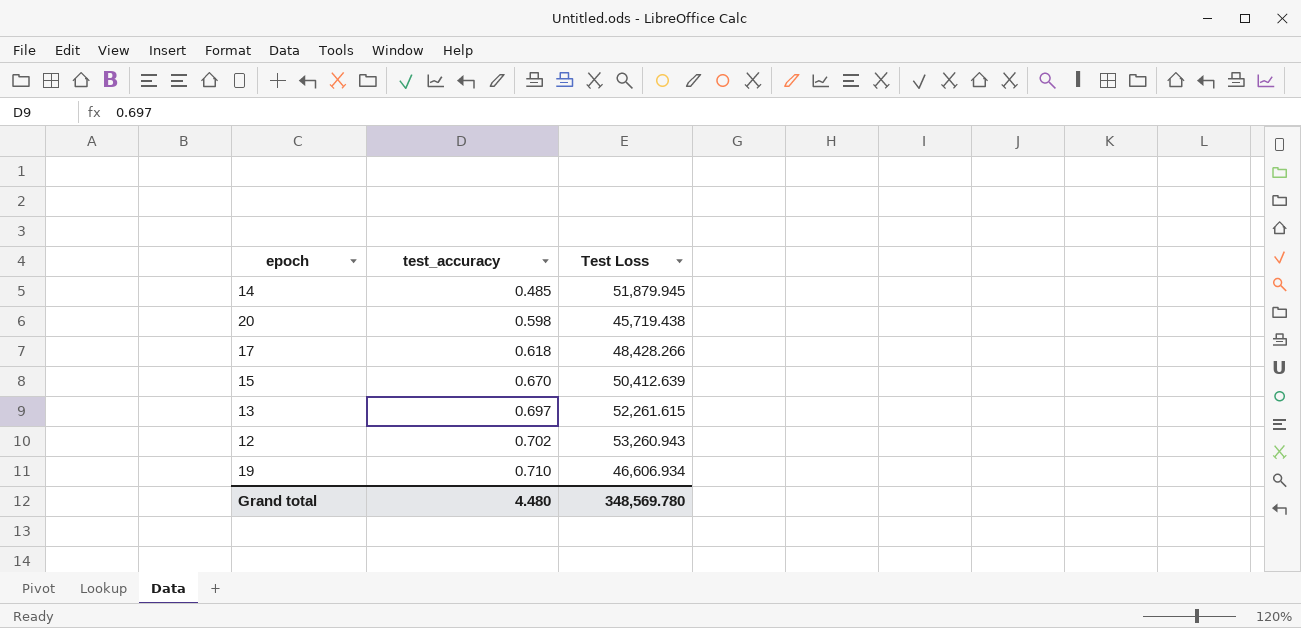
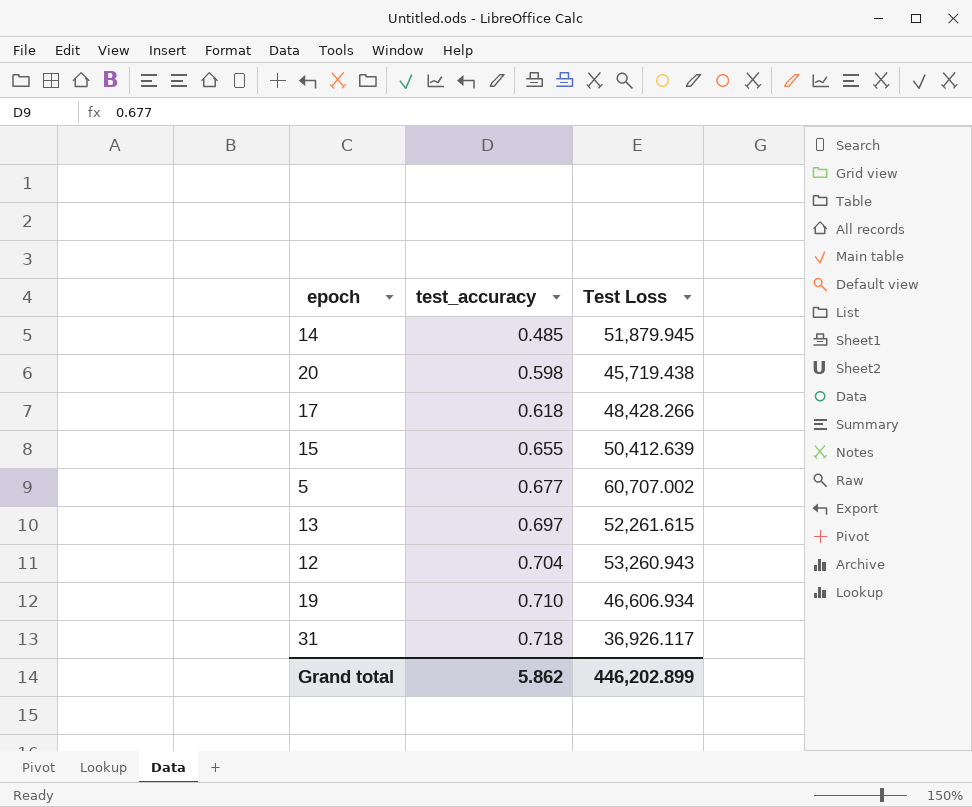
15 | test_accuracy: 0.670 -> 0.655
row 5: none -> 0.677 | 60,707.002
12 | test_accuracy: 0.702 -> 0.704
row 31: none -> 0.718 | 36,926.117
Grand total | test_accuracy: 4.480 -> 5.862
Grand total | Test Loss: 348,569.780 -> 446,202.899

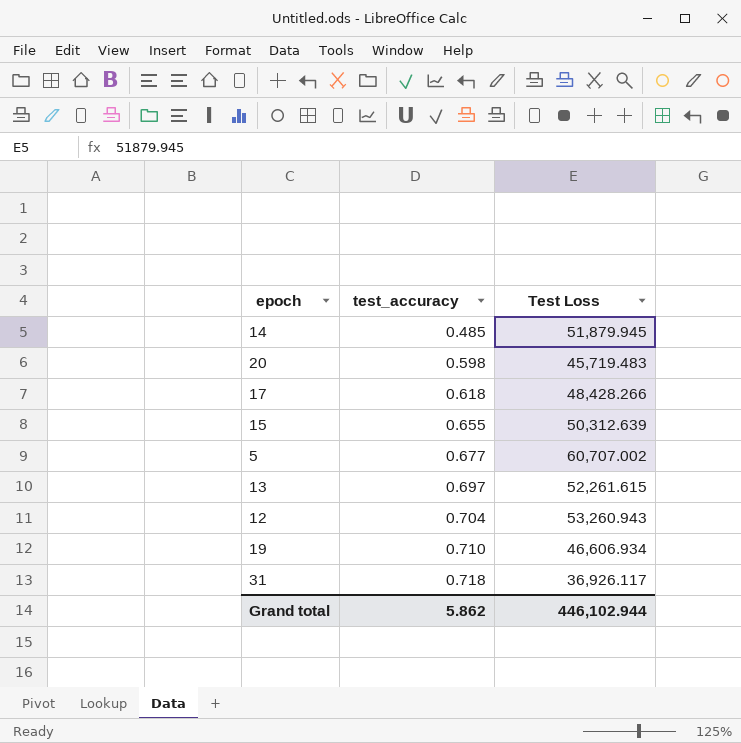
20 | Test Loss: 45,719.438 -> 45,719.483
15 | Test Loss: 50,412.639 -> 50,312.639
Grand total | Test Loss: 446,202.899 -> 446,102.944

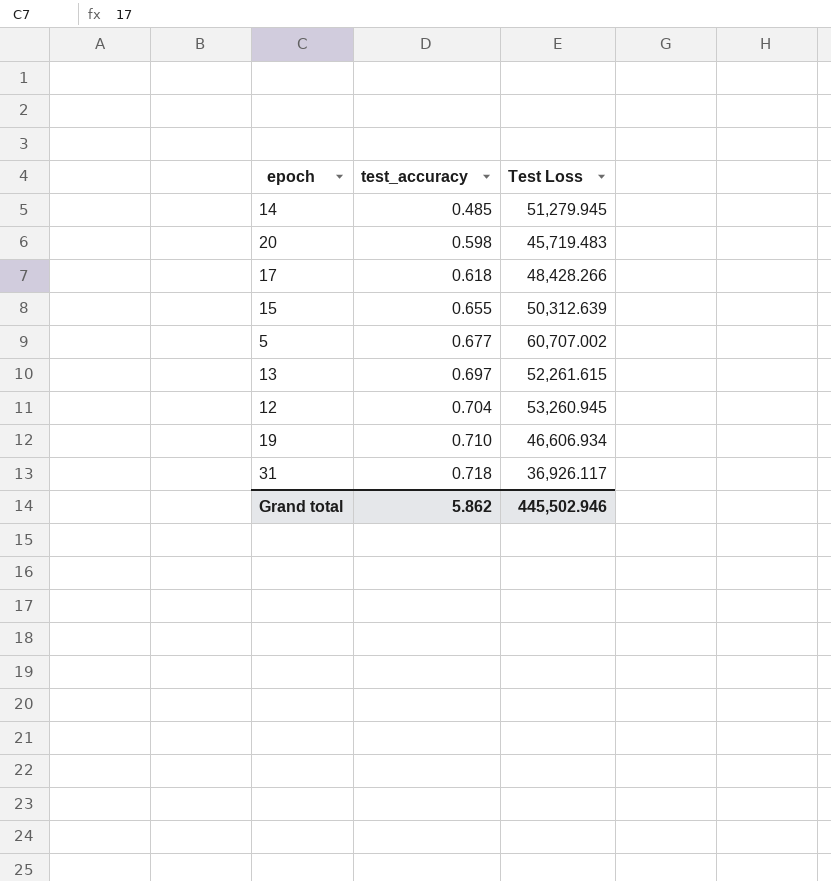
14 | Test Loss: 51,879.945 -> 51,279.945
12 | Test Loss: 53,260.943 -> 53,260.945
Grand total | Test Loss: 446,102.944 -> 445,502.946

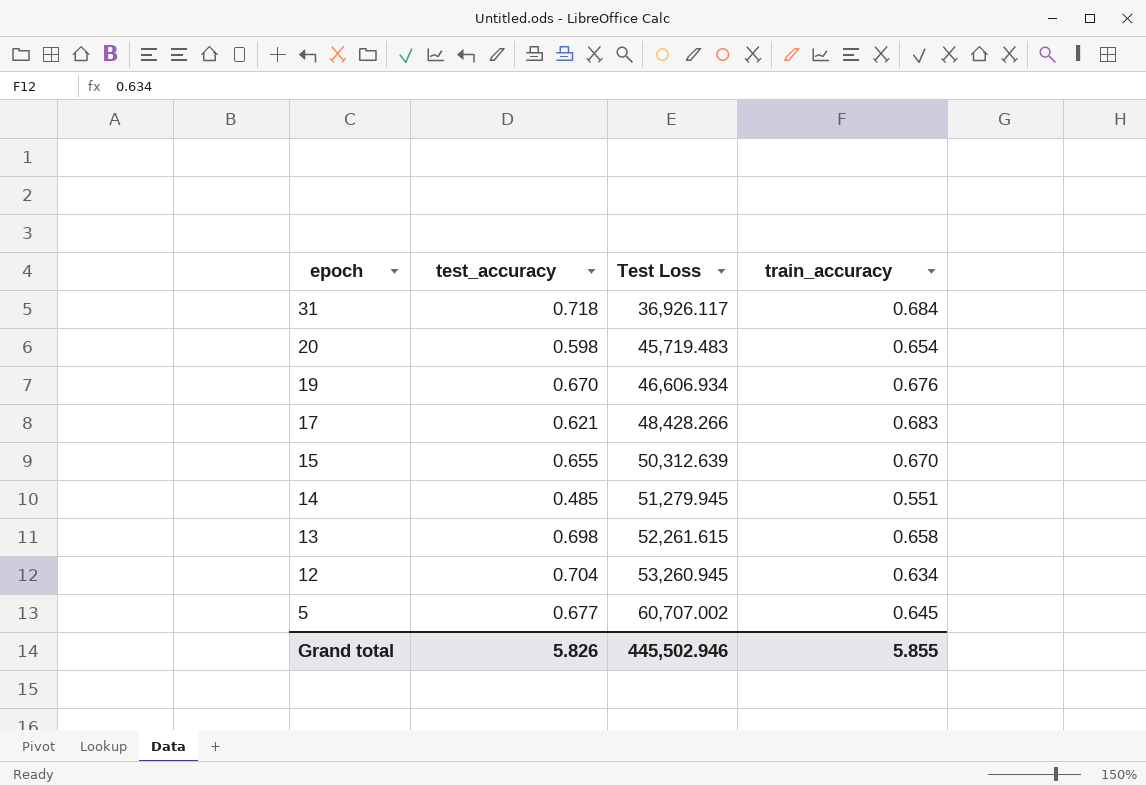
row order: test_accuracy ascending -> epoch descending
column train_accuracy | position: none -> 4
19 | test_accuracy: 0.710 -> 0.670
17 | test_accuracy: 0.618 -> 0.621
13 | test_accuracy: 0.697 -> 0.698
Grand total | test_accuracy: 5.862 -> 5.826

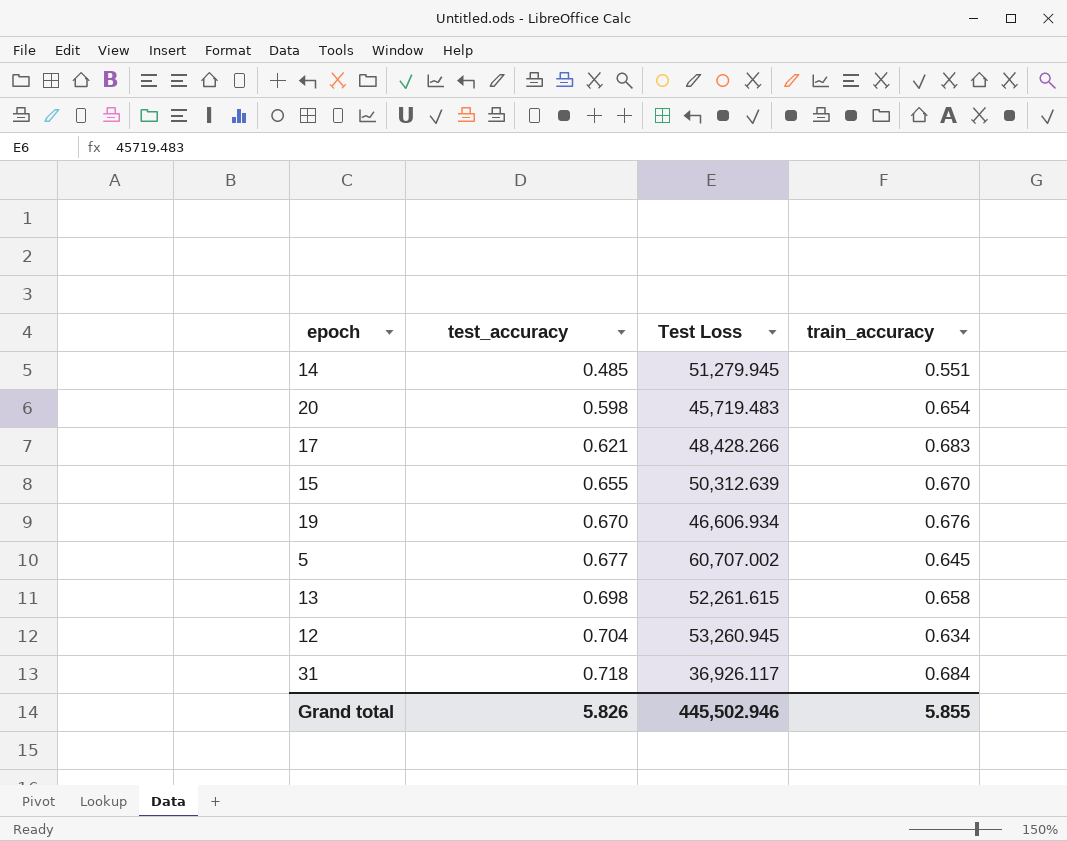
row order: epoch descending -> test_accuracy ascending

